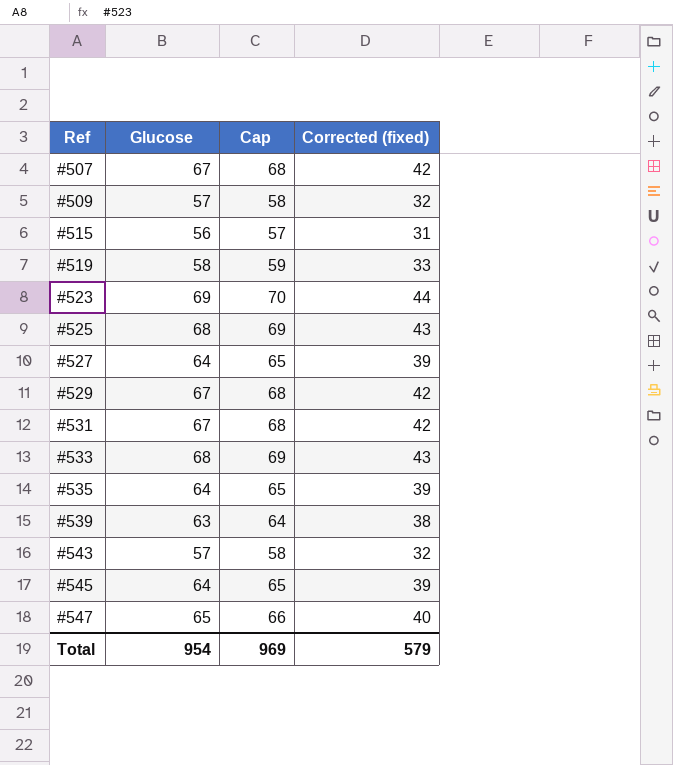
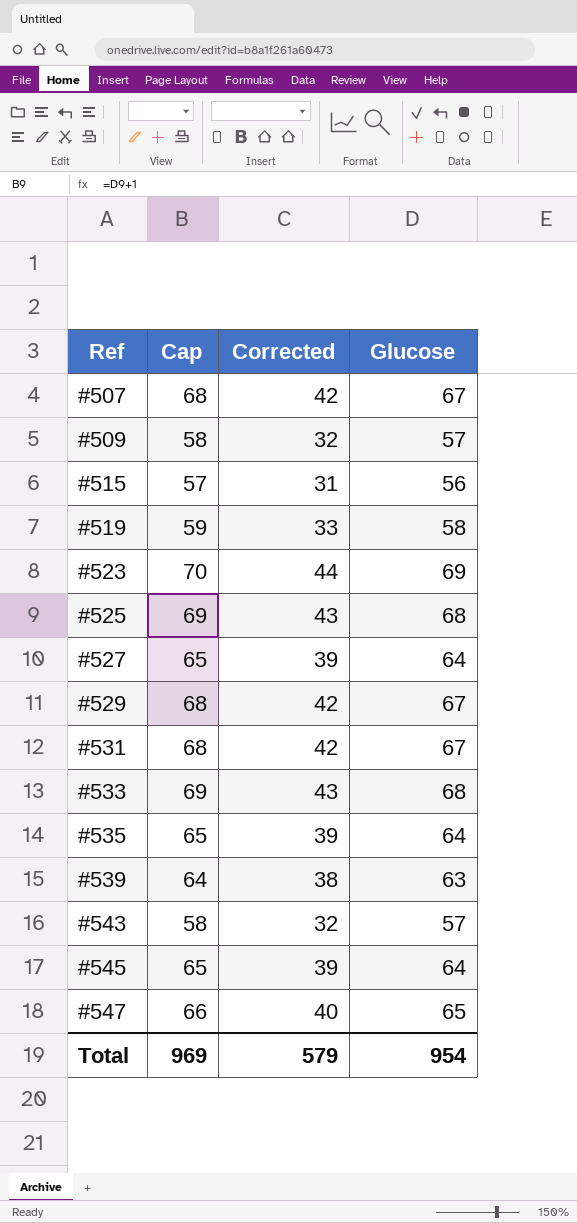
column name: Corrected (fixed) -> Corrected
column Glucose | position: 2 -> 4

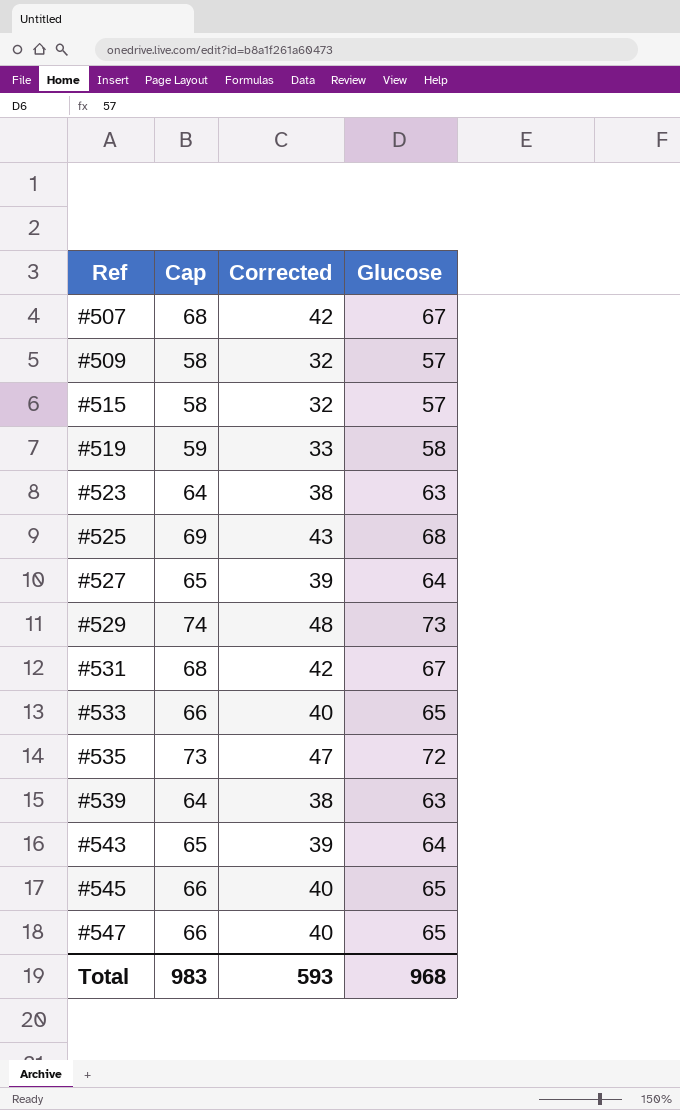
#515 | Cap: 57 -> 58
#515 | Corrected: 31 -> 32
#515 | Glucose: 56 -> 57
#523 | Cap: 70 -> 64
#523 | Corrected: 44 -> 38
#523 | Glucose: 69 -> 63
#529 | Cap: 68 -> 74
#529 | Corrected: 42 -> 48
#529 | Glucose: 67 -> 73
#533 | Cap: 69 -> 66
#533 | Corrected: 43 -> 40
#533 | Glucose: 68 -> 65
#535 | Cap: 65 -> 73
#535 | Corrected: 39 -> 47
#535 | Glucose: 64 -> 72
#543 | Cap: 58 -> 65
#543 | Corrected: 32 -> 39
#543 | Glucose: 57 -> 64
#545 | Cap: 65 -> 66
#545 | Corrected: 39 -> 40
#545 | Glucose: 64 -> 65
Total | Cap: 969 -> 983
Total | Corrected: 579 -> 593
Total | Glucose: 954 -> 968

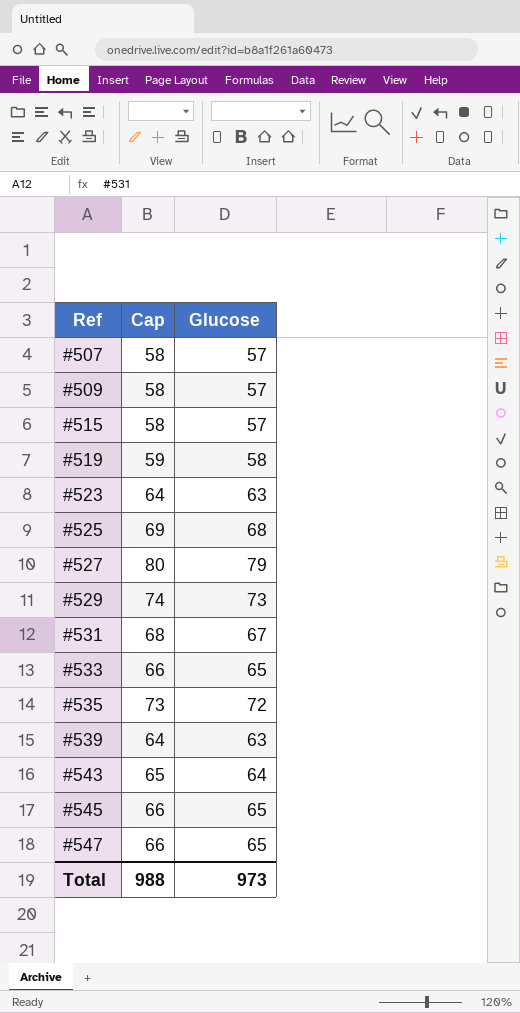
column Corrected | formula: [Glucose] - 25 -> none
#507 | Cap: 68 -> 58
#507 | Glucose: 67 -> 57
#527 | Cap: 65 -> 80
#527 | Glucose: 64 -> 79
Total | Cap: 983 -> 988
Total | Glucose: 968 -> 973

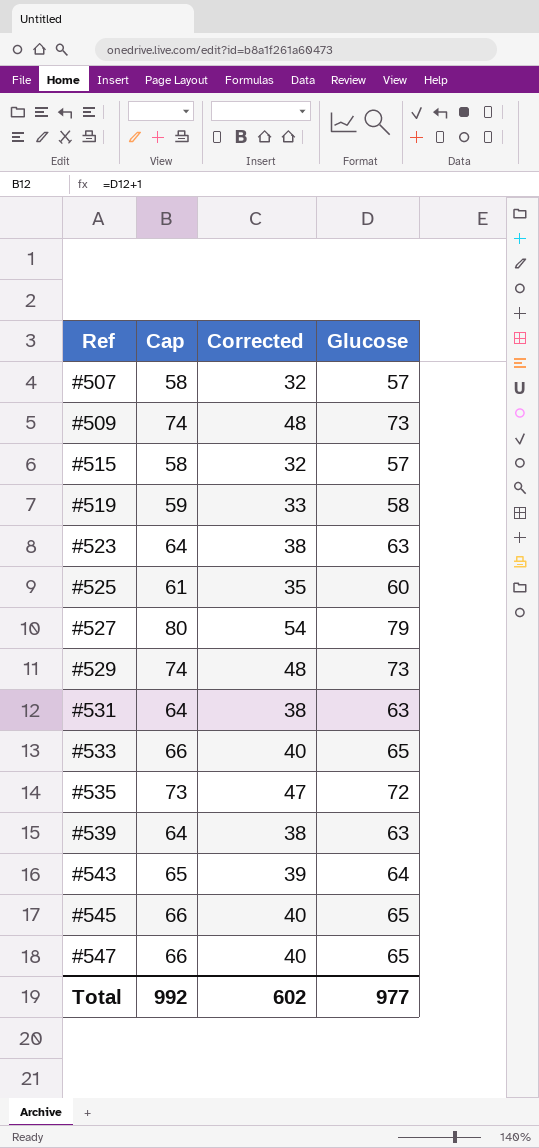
column Corrected | formula: none -> [Glucose] - 25
#509 | Cap: 58 -> 74
#509 | Glucose: 57 -> 73
#525 | Cap: 69 -> 61
#525 | Glucose: 68 -> 60
#531 | Cap: 68 -> 64
#531 | Glucose: 67 -> 63
Total | Cap: 988 -> 992
Total | Glucose: 973 -> 977

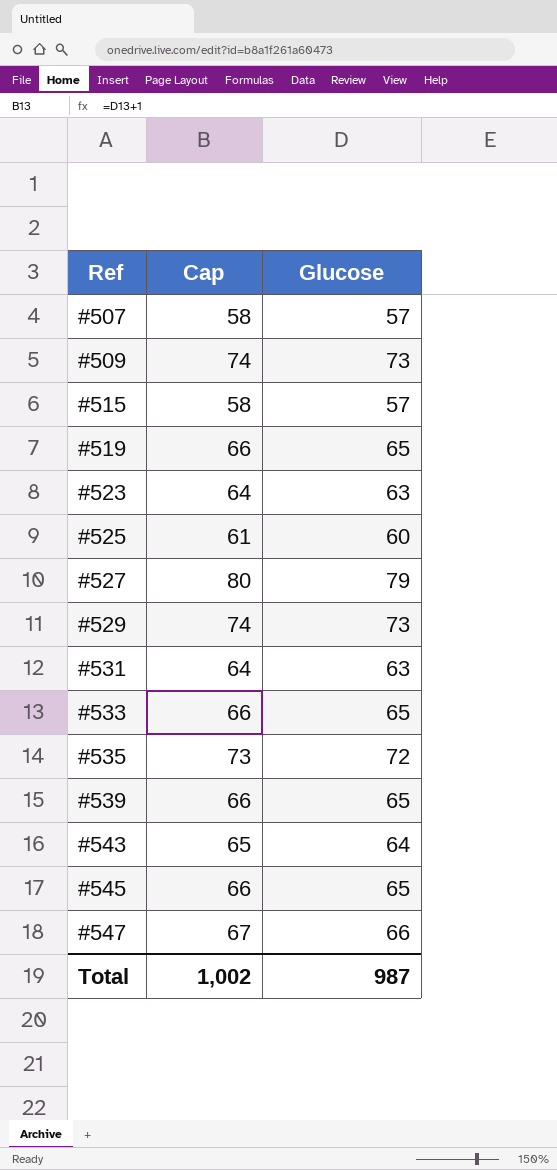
column Corrected | formula: [Glucose] - 25 -> none
#519 | Cap: 59 -> 66
#519 | Glucose: 58 -> 65
#539 | Cap: 64 -> 66
#539 | Glucose: 63 -> 65
#547 | Cap: 66 -> 67
#547 | Glucose: 65 -> 66
Total | Cap: 992 -> 1,002
Total | Glucose: 977 -> 987

